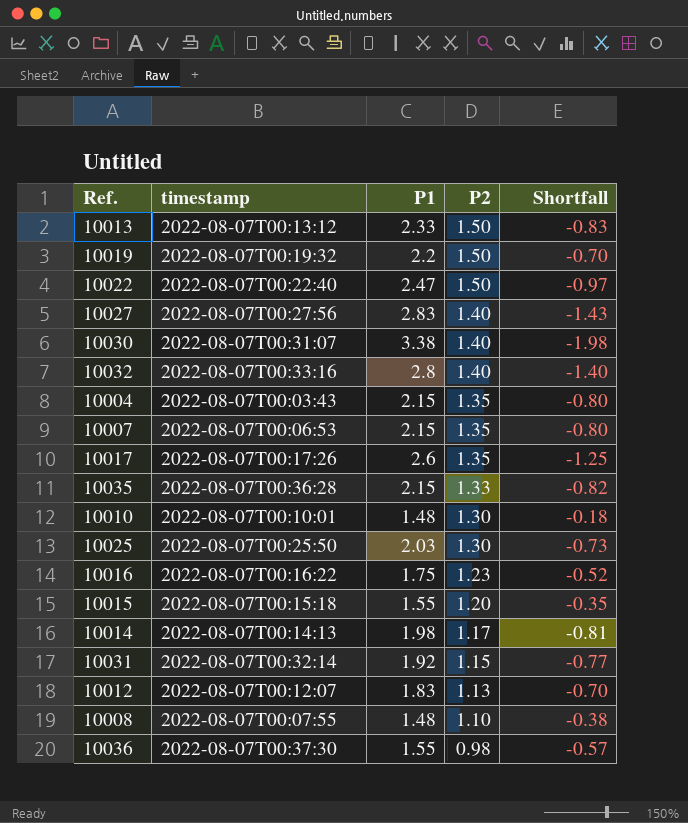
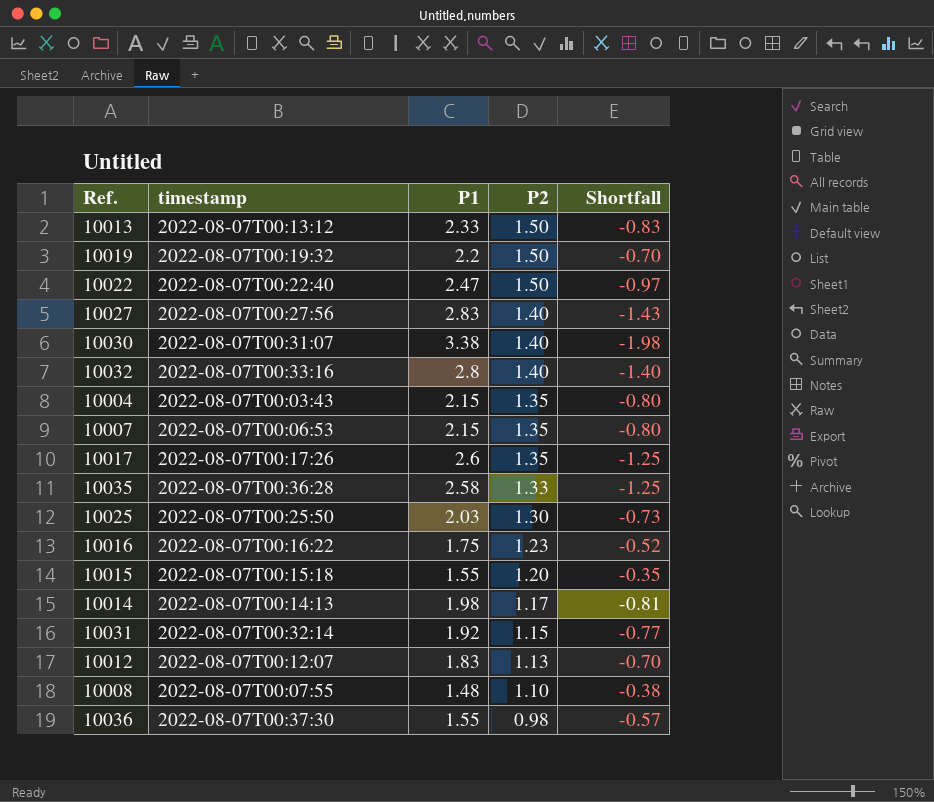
row 10010: 2022-08-07T00:10:01 | 1.48 | 1.30 | -0.18 -> none
10035 | P1: 2.15 -> 2.58
10035 | Shortfall: -0.82 -> -1.25

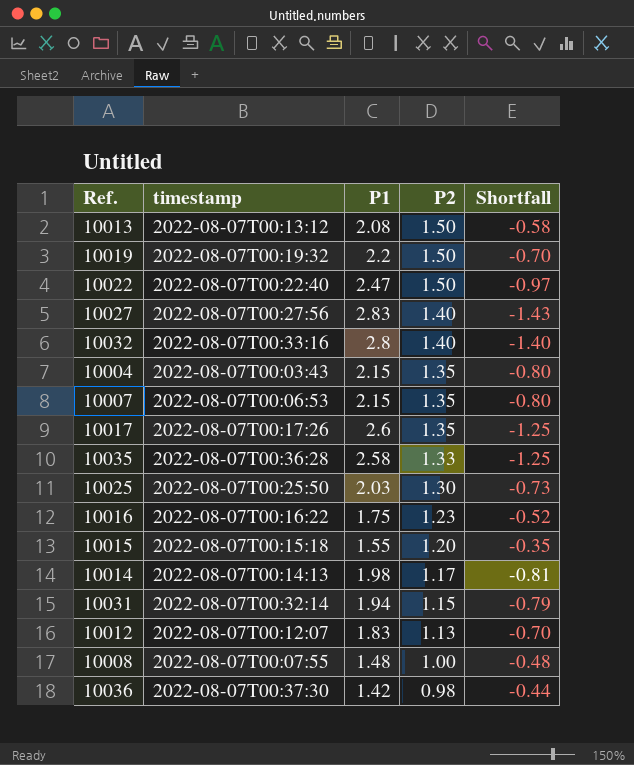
row 10030: 2022-08-07T00:31:07 | 3.38 | 1.40 | -1.98 -> none
10013 | P1: 2.33 -> 2.08
10013 | Shortfall: -0.83 -> -0.58
10031 | P1: 1.92 -> 1.94
10031 | Shortfall: -0.77 -> -0.79
10008 | P2: 1.10 -> 1.00
10008 | Shortfall: -0.38 -> -0.48
10036 | P1: 1.55 -> 1.42
10036 | Shortfall: -0.57 -> -0.44

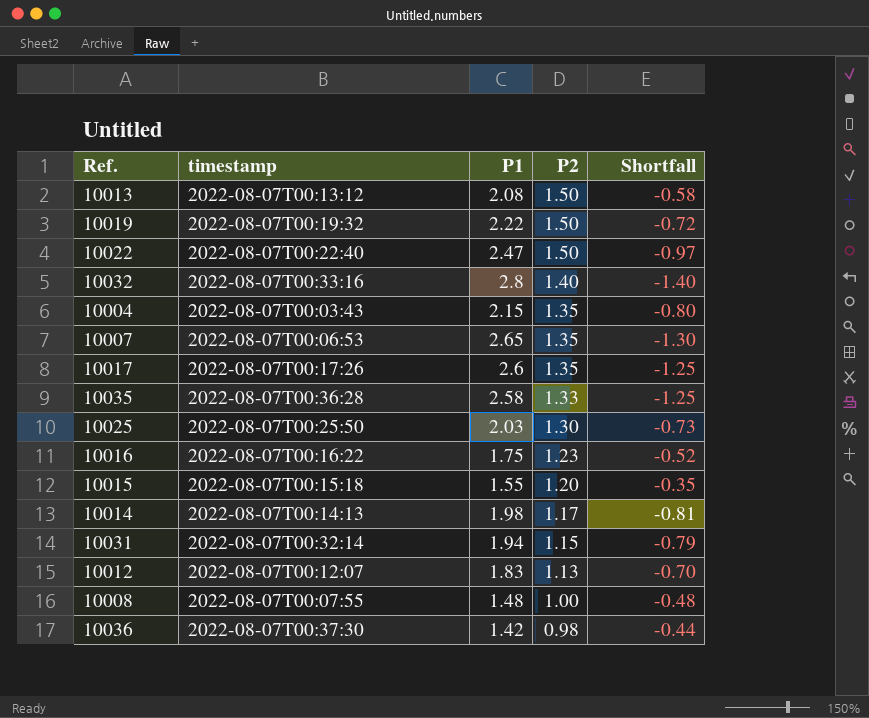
row 10027: 2022-08-07T00:27:56 | 2.83 | 1.40 | -1.43 -> none
10019 | P1: 2.2 -> 2.22
10019 | Shortfall: -0.70 -> -0.72
10007 | P1: 2.15 -> 2.65
10007 | Shortfall: -0.80 -> -1.30

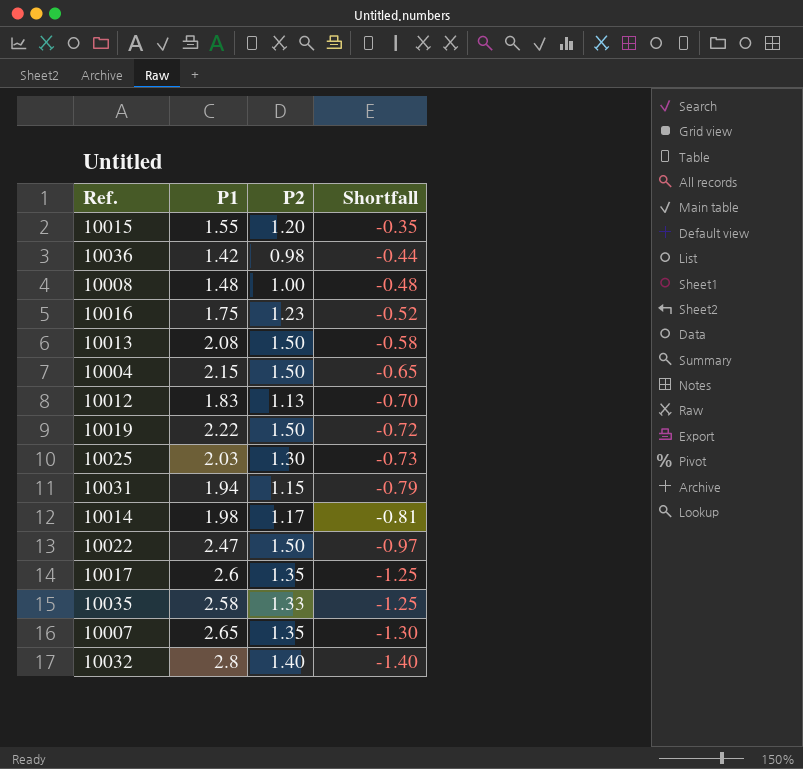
row order: P2 descending -> Shortfall descending
column timestamp | position: 2 -> none
10004 | P2: 1.35 -> 1.50
10004 | Shortfall: -0.80 -> -0.65

